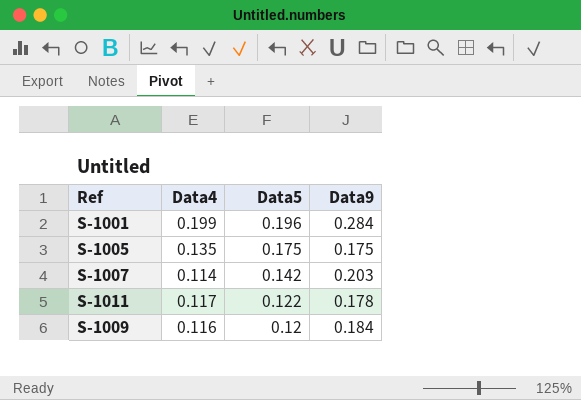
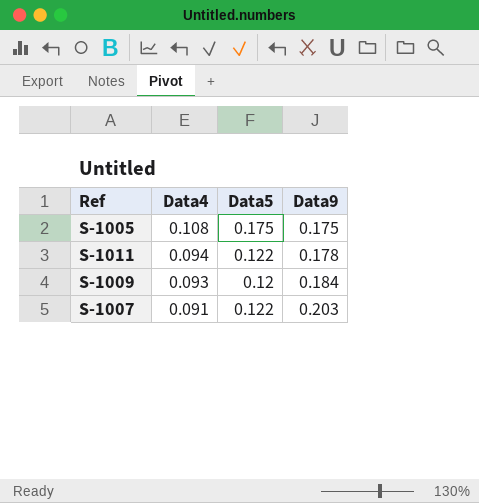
row order: Data5 descending -> Data4 descending
row S-1001: 0.199 | 0.196 | 0.284 -> none
S-1005 | Data4: 0.135 -> 0.108
S-1011 | Data4: 0.117 -> 0.094
S-1009 | Data4: 0.116 -> 0.093
S-1007 | Data4: 0.114 -> 0.091
S-1007 | Data5: 0.142 -> 0.122

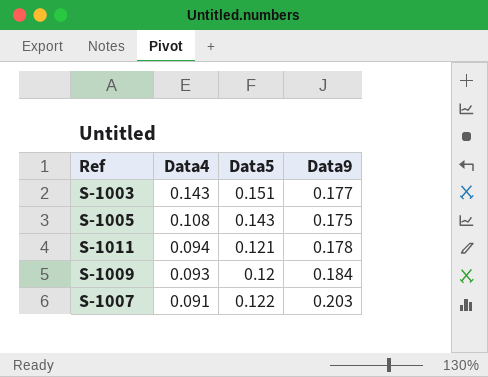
row S-1003: none -> 0.143 | 0.151 | 0.177
S-1005 | Data5: 0.175 -> 0.143
S-1011 | Data5: 0.122 -> 0.121

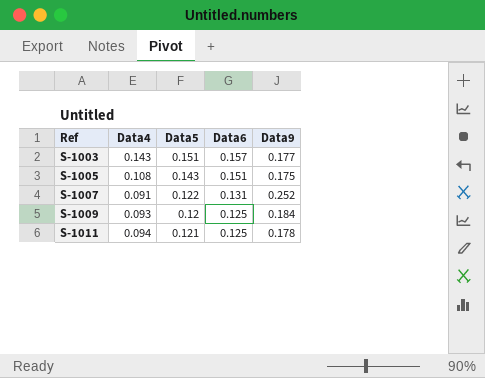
row order: Data4 descending -> Ref ascending
column Data6 | position: none -> 4
S-1007 | Data9: 0.203 -> 0.252

